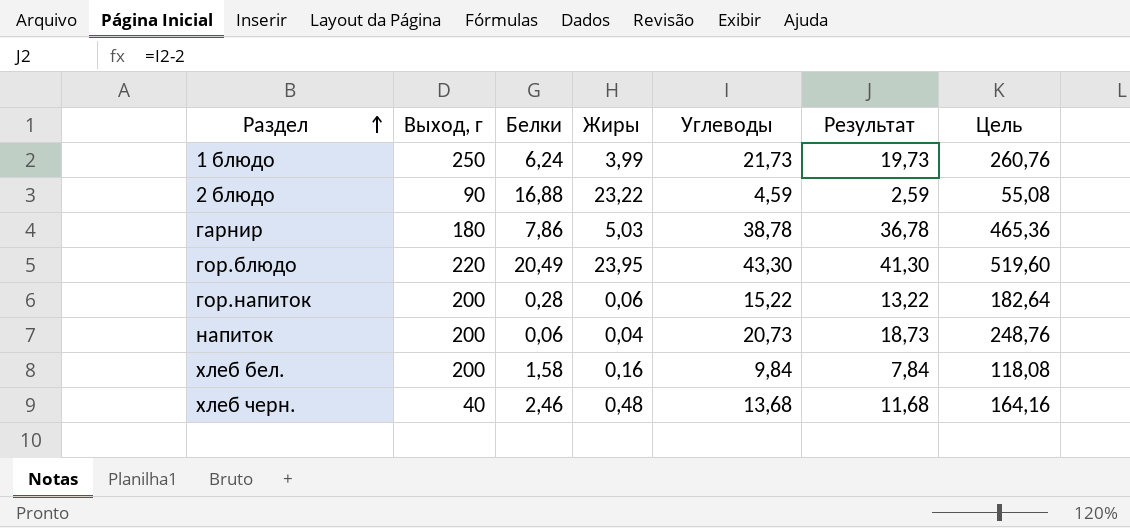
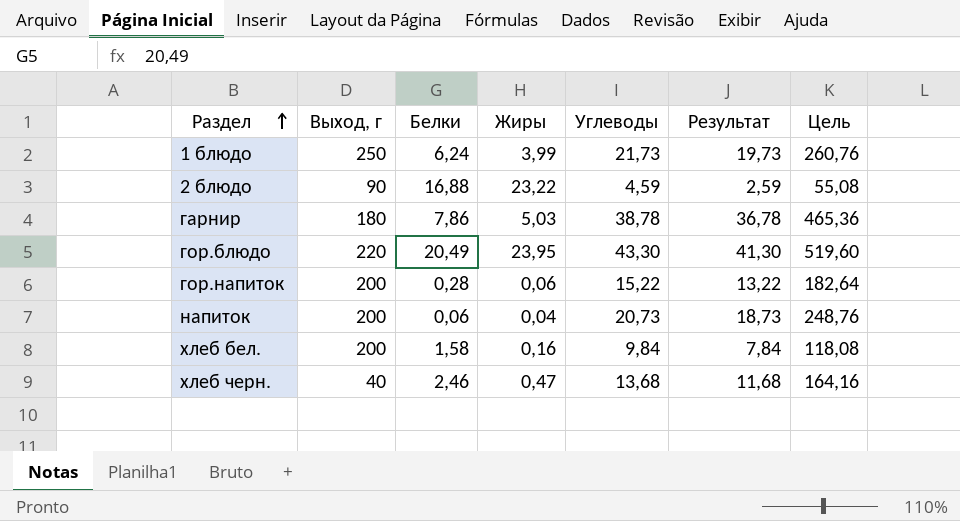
хлеб черн. | Жиры: 0,48 -> 0,47

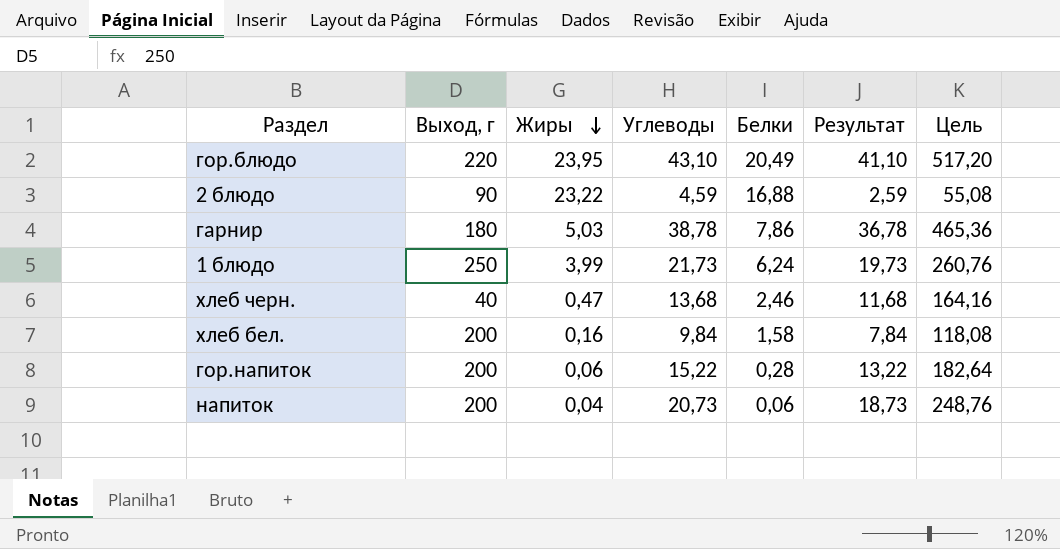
row order: Раздел ascending -> Жиры descending
column Белки | position: 3 -> 5
гор.блюдо | Углеводы: 43,30 -> 43,10
гор.блюдо | Результат: 41,30 -> 41,10
гор.блюдо | Цель: 519,60 -> 517,20

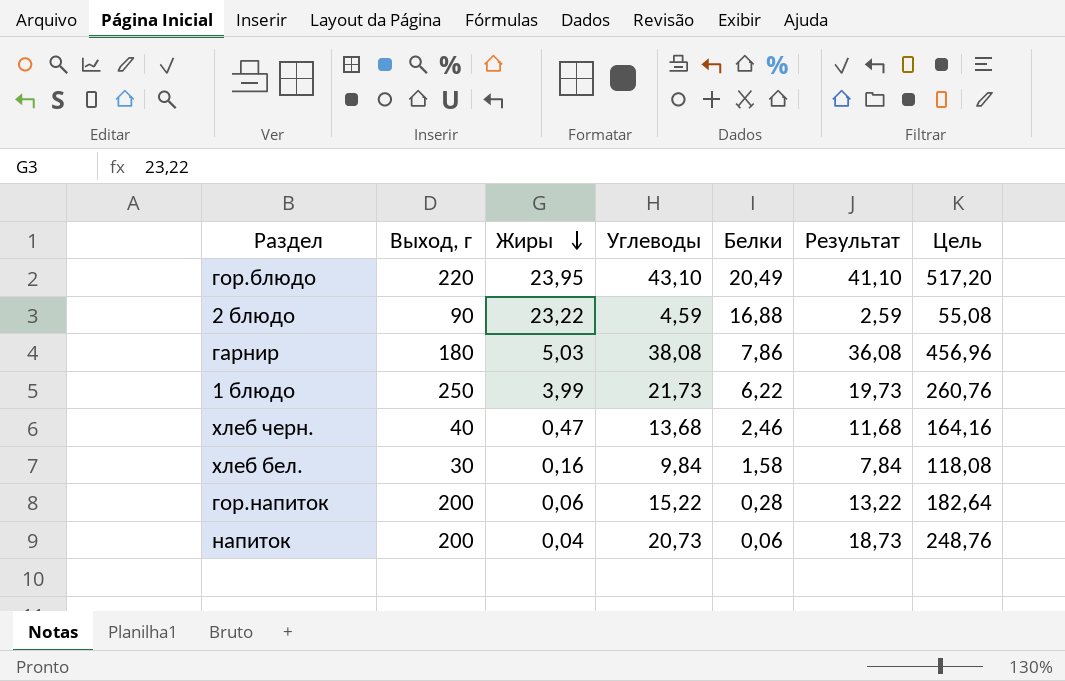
гарнир | Углеводы: 38,78 -> 38,08
гарнир | Результат: 36,78 -> 36,08
гарнир | Цель: 465,36 -> 456,96
1 блюдо | Белки: 6,24 -> 6,22
хлеб бел. | Выход, г: 200 -> 30

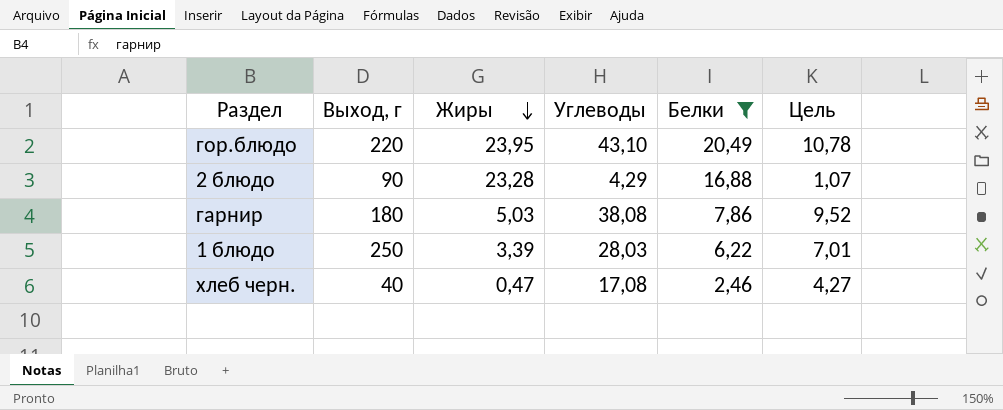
filter: none -> Белки >= 2,46
column Результат | formula: [Углеводы] - 2 -> none
column Цель | formula: [Углеводы] * 12 -> [Углеводы] * 0,25
2 блюдо | Жиры: 23,22 -> 23,28
2 блюдо | Углеводы: 4,59 -> 4,29
1 блюдо | Жиры: 3,99 -> 3,39
1 блюдо | Углеводы: 21,73 -> 28,03
хлеб черн. | Углеводы: 13,68 -> 17,08

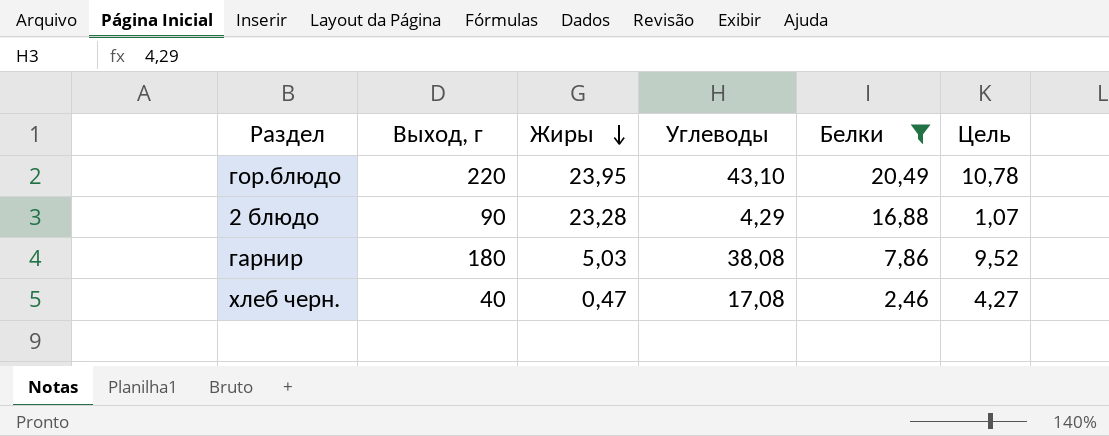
row 1 блюдо: 250 | 3,39 | 28,03 | 6,22 | 7,01 -> none

